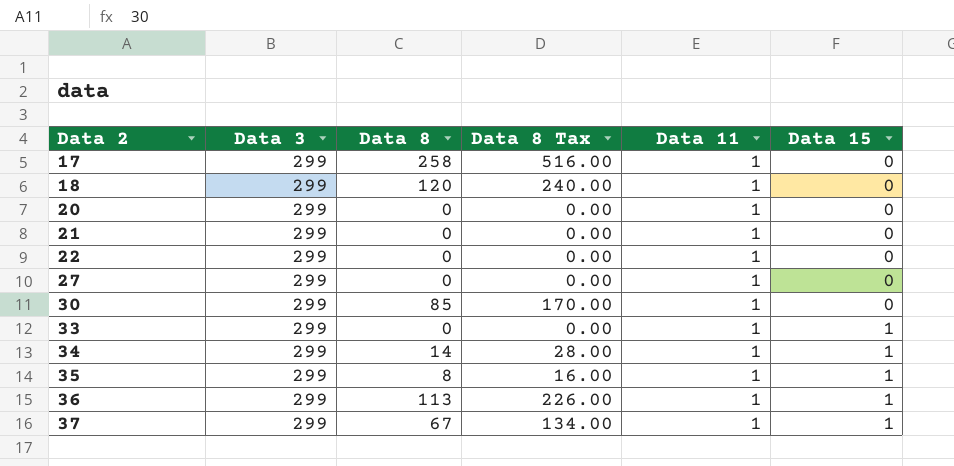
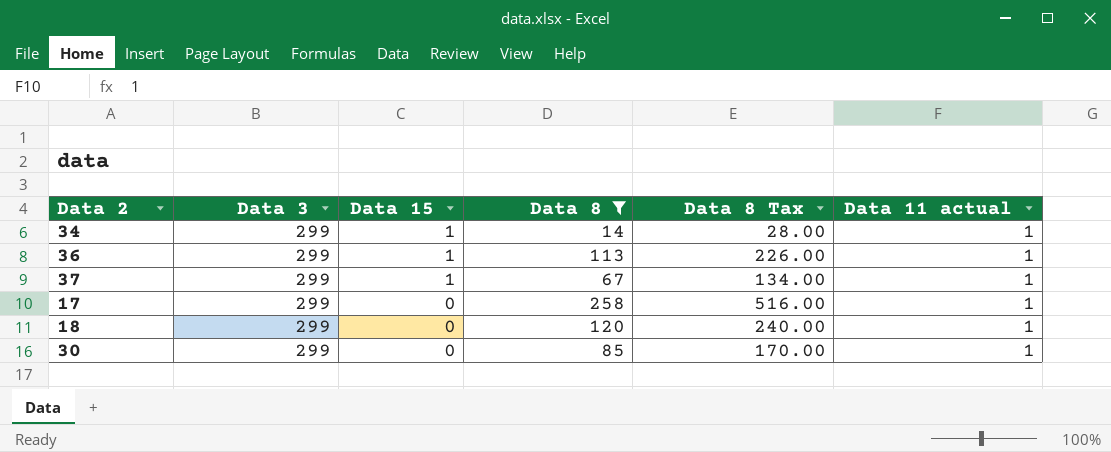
filter: none -> Data 8 >= 14
row order: Data 2 ascending -> Data 15 descending
column Data 15 | position: 6 -> 3
column name: Data 11 -> Data 11 actual

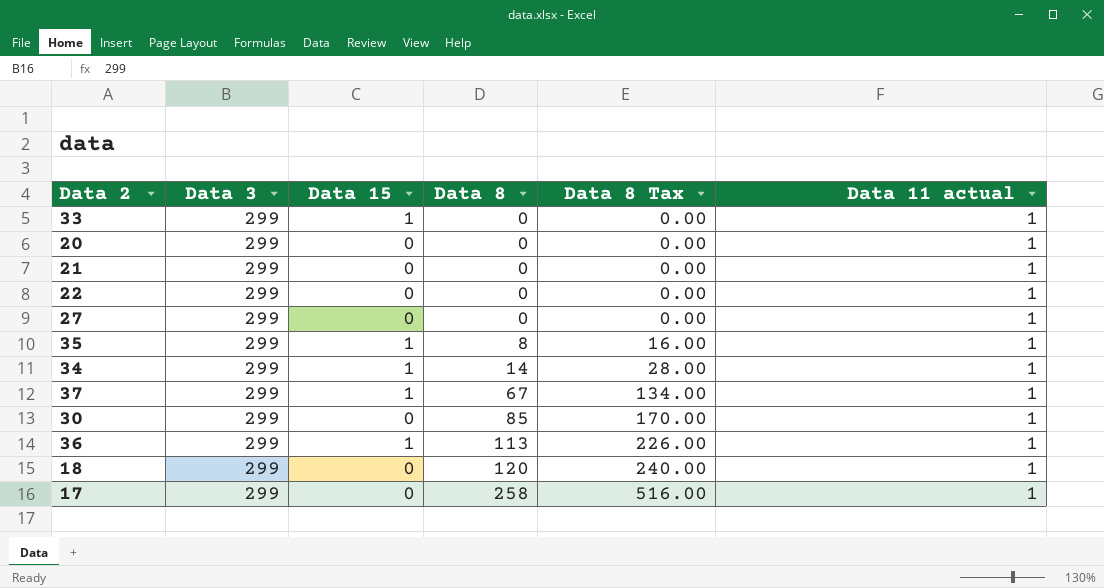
filter: Data 8 >= 14 -> none
row order: Data 15 descending -> Data 8 ascending

